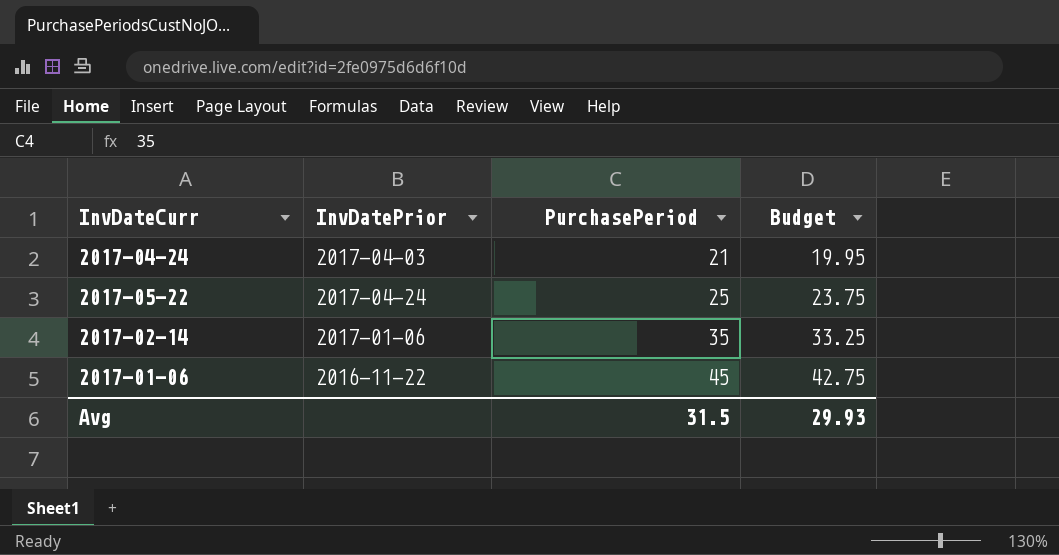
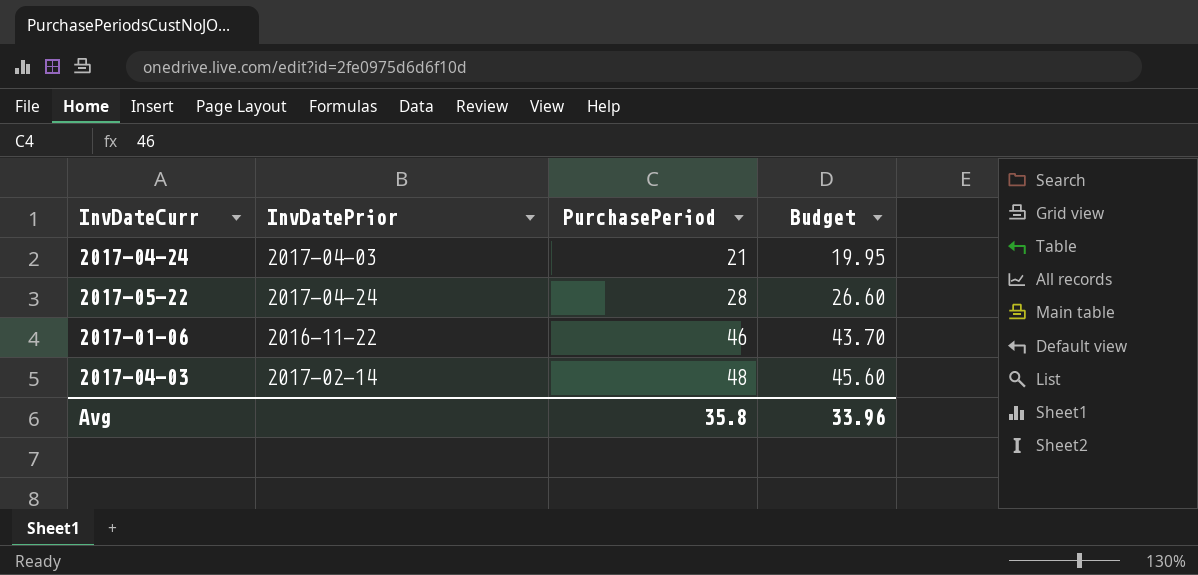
row 2017-02-14: 2017-01-06 | 35 | 33.25 -> none
2017-05-22 | PurchasePeriod: 25 -> 28
2017-05-22 | Budget: 23.75 -> 26.60
2017-01-06 | PurchasePeriod: 45 -> 46
2017-01-06 | Budget: 42.75 -> 43.70
row 2017-04-03: none -> 2017-02-14 | 48 | 45.60
Avg | PurchasePeriod: 31.5 -> 35.8
Avg | Budget: 29.93 -> 33.96

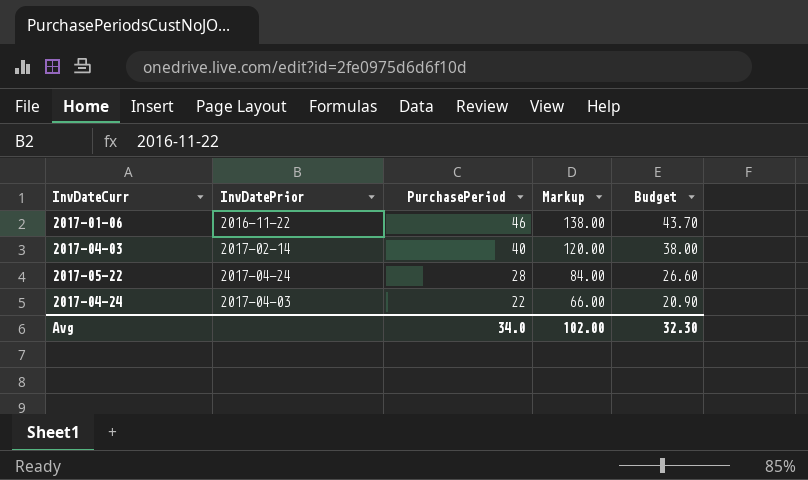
row order: PurchasePeriod ascending -> PurchasePeriod descending
column Markup | formula: none -> [PurchasePeriod] * 3
2017-04-03 | PurchasePeriod: 48 -> 40
2017-04-03 | Budget: 45.60 -> 38.00
2017-04-24 | PurchasePeriod: 21 -> 22
2017-04-24 | Budget: 19.95 -> 20.90
Avg | PurchasePeriod: 35.8 -> 34.0
Avg | Budget: 33.96 -> 32.30

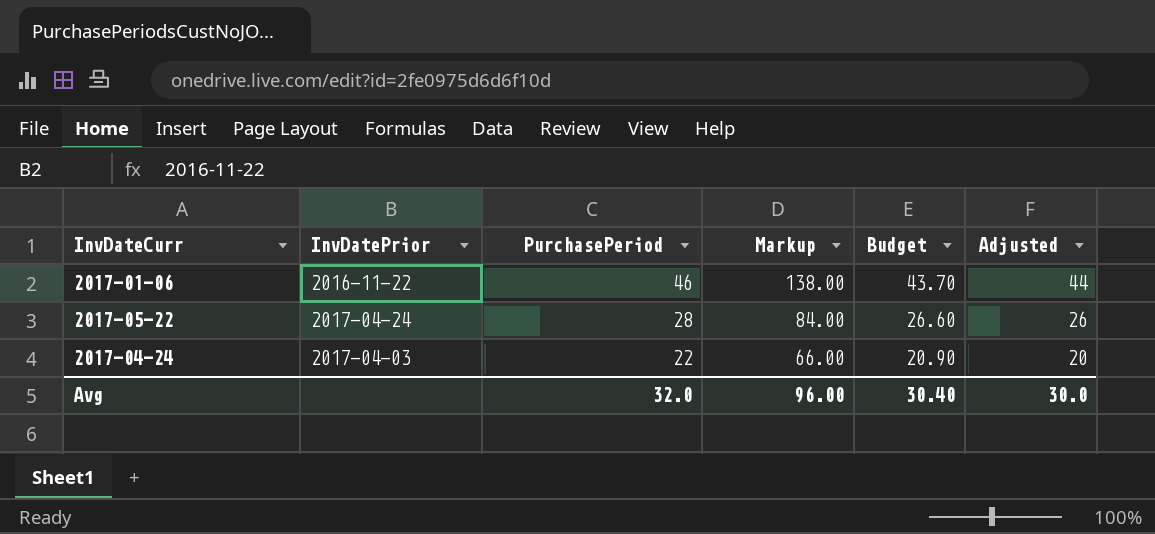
column Adjusted | formula: none -> [PurchasePeriod] - 2
row 2017-04-03: 2017-02-14 | 40 | 120.00 | 38.00 -> none
Avg | PurchasePeriod: 34.0 -> 32.0
Avg | Markup: 102.00 -> 96.00
Avg | Budget: 32.30 -> 30.40

